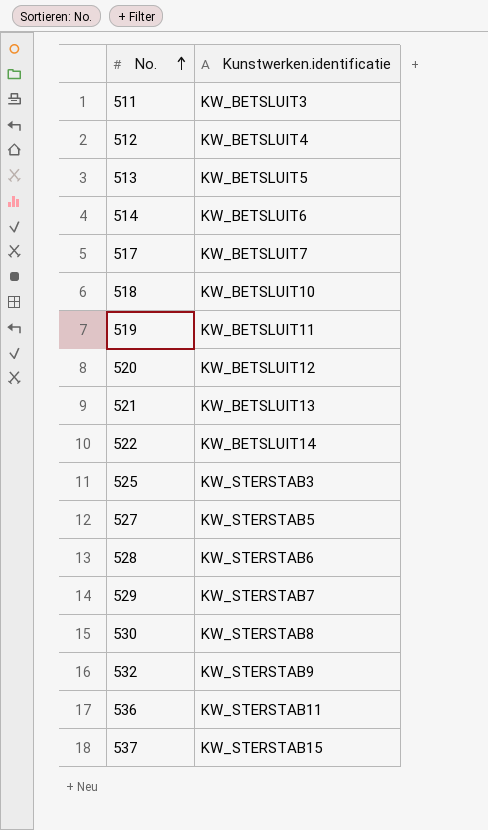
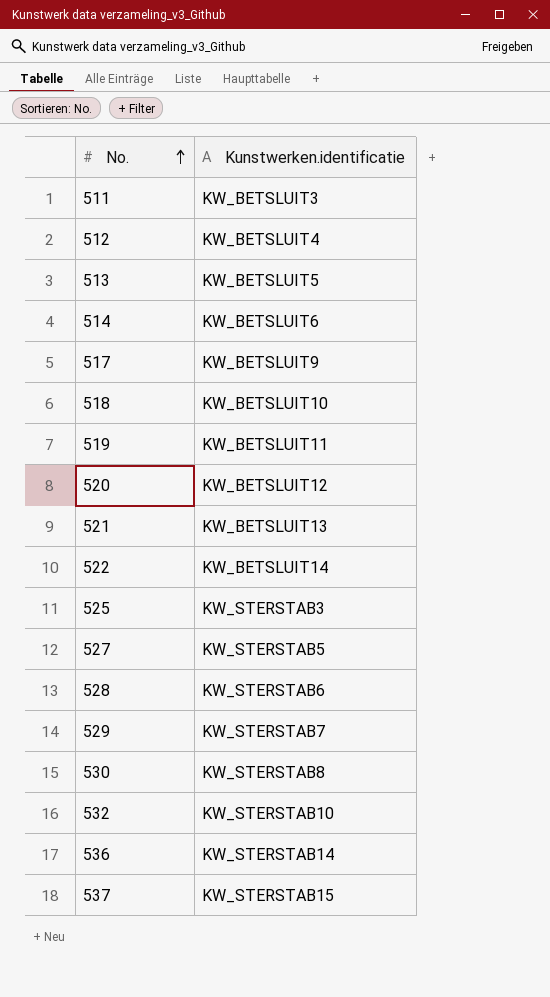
517 | Kunstwerken.identificatie: KW_BETSLUIT7 -> KW_BETSLUIT9
532 | Kunstwerken.identificatie: KW_STERSTAB9 -> KW_STERSTAB10
536 | Kunstwerken.identificatie: KW_STERSTAB11 -> KW_STERSTAB14

